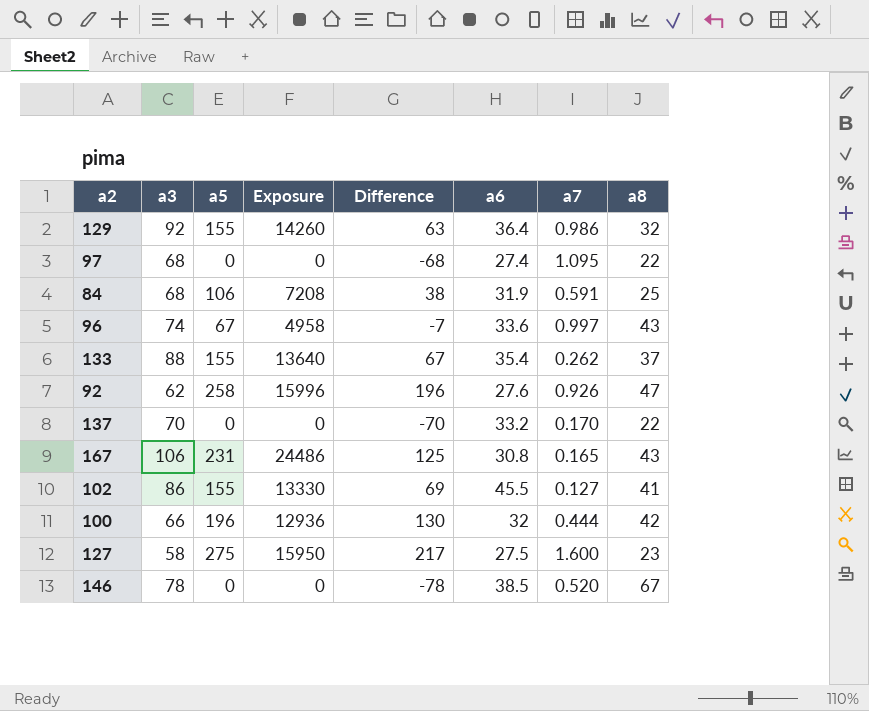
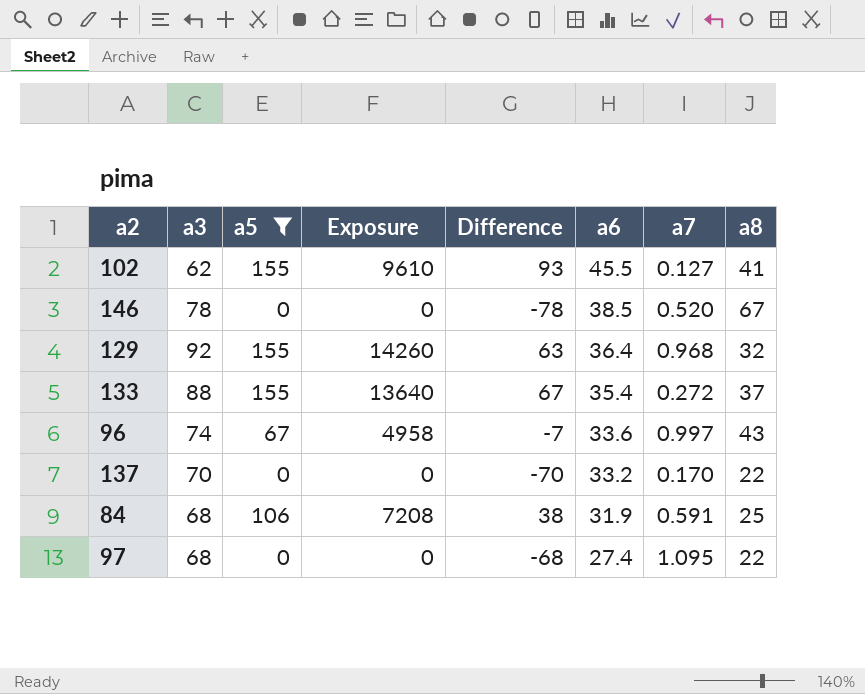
filter: none -> a5 <= 155
row order: none -> a6 descending
102 | a3: 86 -> 62
102 | Exposure: 13330 -> 9610
102 | Difference: 69 -> 93
129 | a7: 0.986 -> 0.968
133 | a7: 0.262 -> 0.272

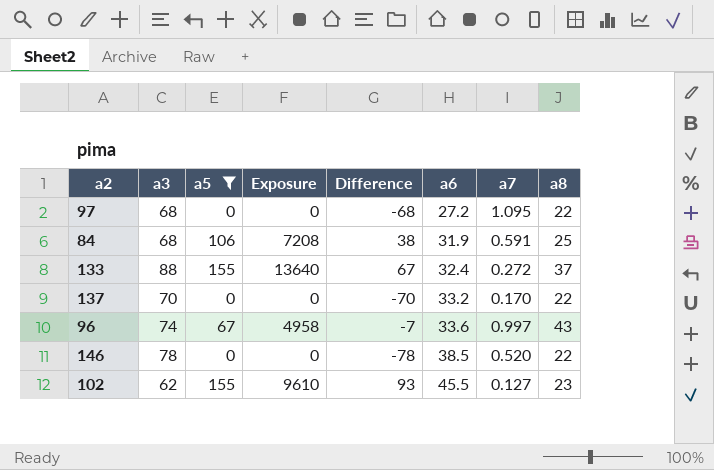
row order: a6 descending -> a6 ascending
row 129: 92 | 155 | 14260 | 63 | 36.4 | 0.968 | 32 -> none
97 | a6: 27.4 -> 27.2
133 | a6: 35.4 -> 32.4
146 | a8: 67 -> 22
102 | a8: 41 -> 23

